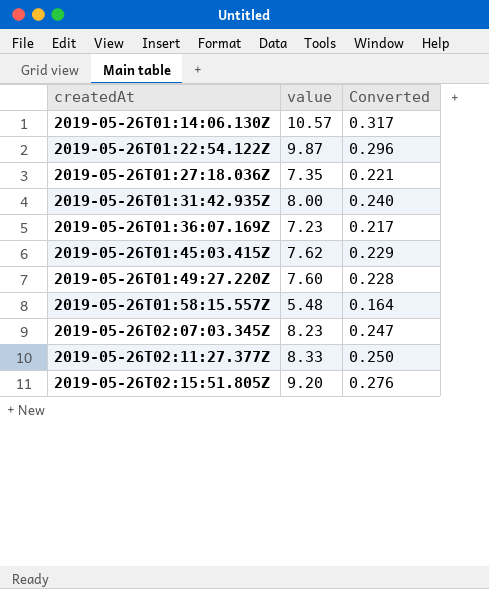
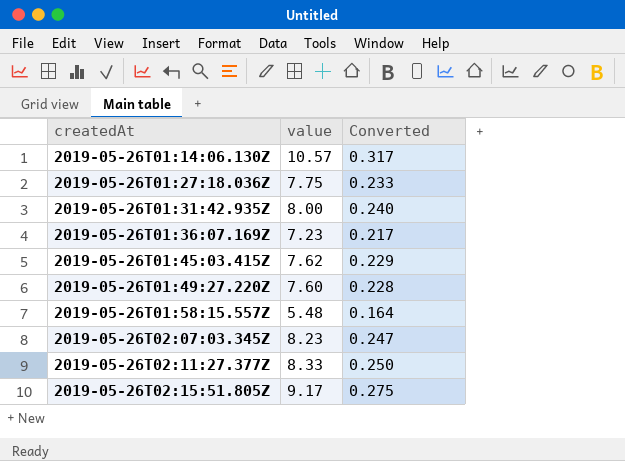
row 2019-05-26T01:22:54.122Z: 9.87 | 0.296 -> none
2019-05-26T01:27:18.036Z | value: 7.35 -> 7.75
2019-05-26T01:27:18.036Z | Converted: 0.221 -> 0.233
2019-05-26T02:15:51.805Z | value: 9.20 -> 9.17
2019-05-26T02:15:51.805Z | Converted: 0.276 -> 0.275

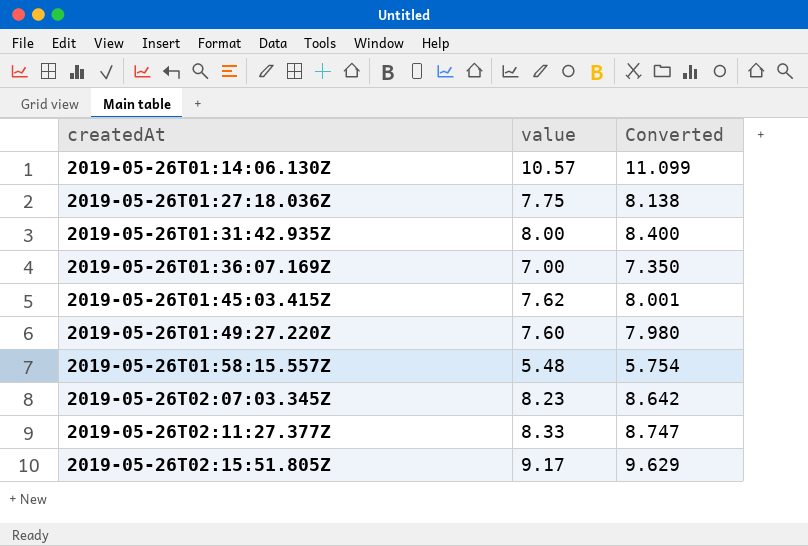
column Converted | formula: [value] * 0.03 -> [value] * 1.05
2019-05-26T01:36:07.169Z | value: 7.23 -> 7.00

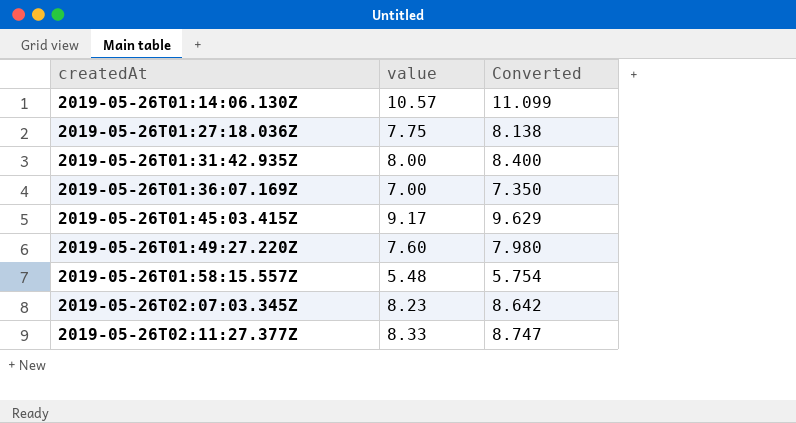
row 2019-05-26T02:15:51.805Z: 9.17 | 9.629 -> none
2019-05-26T01:45:03.415Z | value: 7.62 -> 9.17
2019-05-26T01:45:03.415Z | Converted: 8.001 -> 9.629

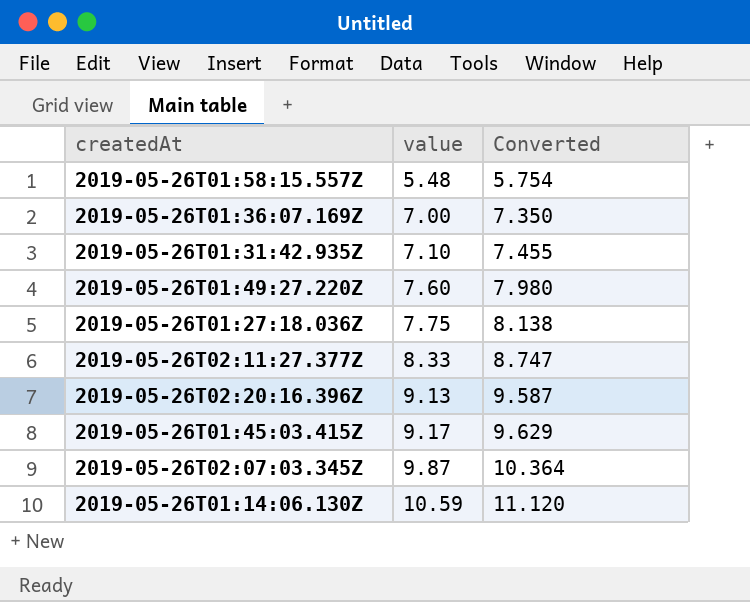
row order: createdAt ascending -> value ascending
2019-05-26T01:31:42.935Z | value: 8.00 -> 7.10
2019-05-26T01:31:42.935Z | Converted: 8.400 -> 7.455
row 2019-05-26T02:20:16.396Z: none -> 9.13 | 9.587
2019-05-26T02:07:03.345Z | value: 8.23 -> 9.87
2019-05-26T02:07:03.345Z | Converted: 8.642 -> 10.364
2019-05-26T01:14:06.130Z | value: 10.57 -> 10.59
2019-05-26T01:14:06.130Z | Converted: 11.099 -> 11.120

